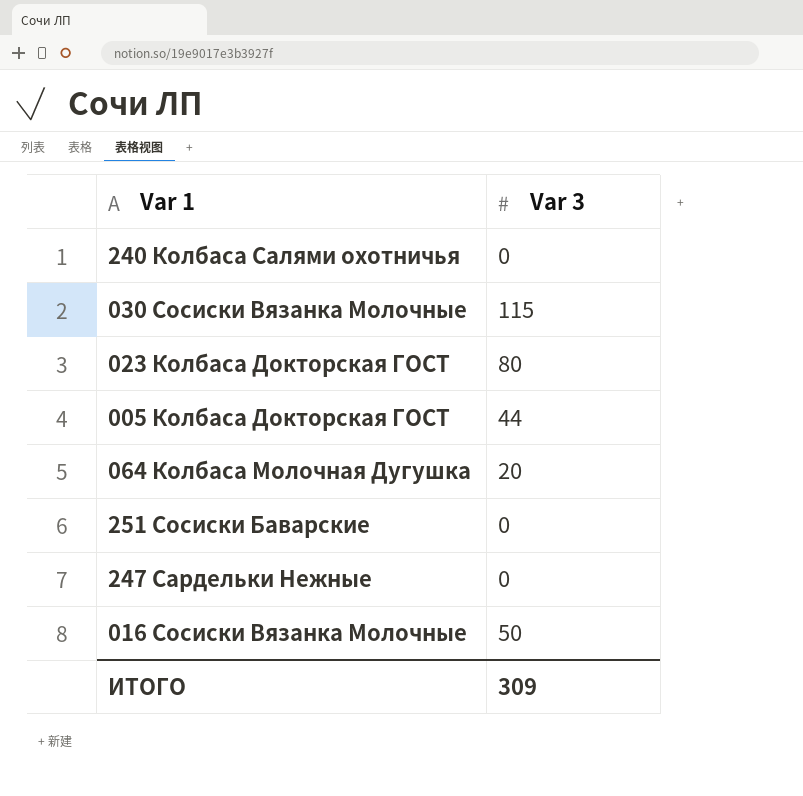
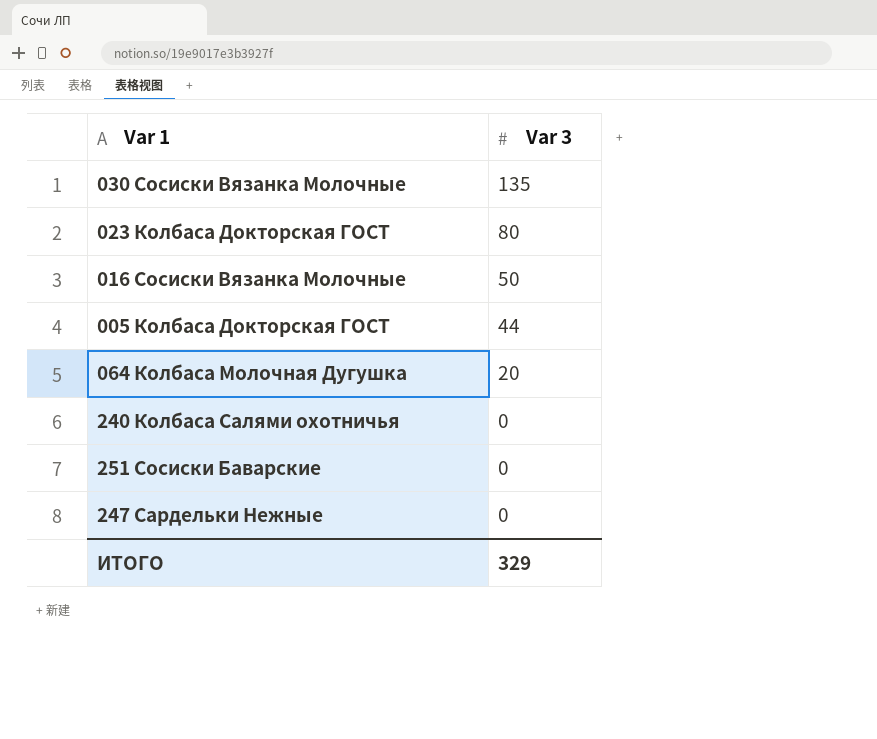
row order: none -> Var 3 descending
030 Сосиски Вязанка Молочные | Var 3: 115 -> 135
ИТОГО | Var 3: 309 -> 329

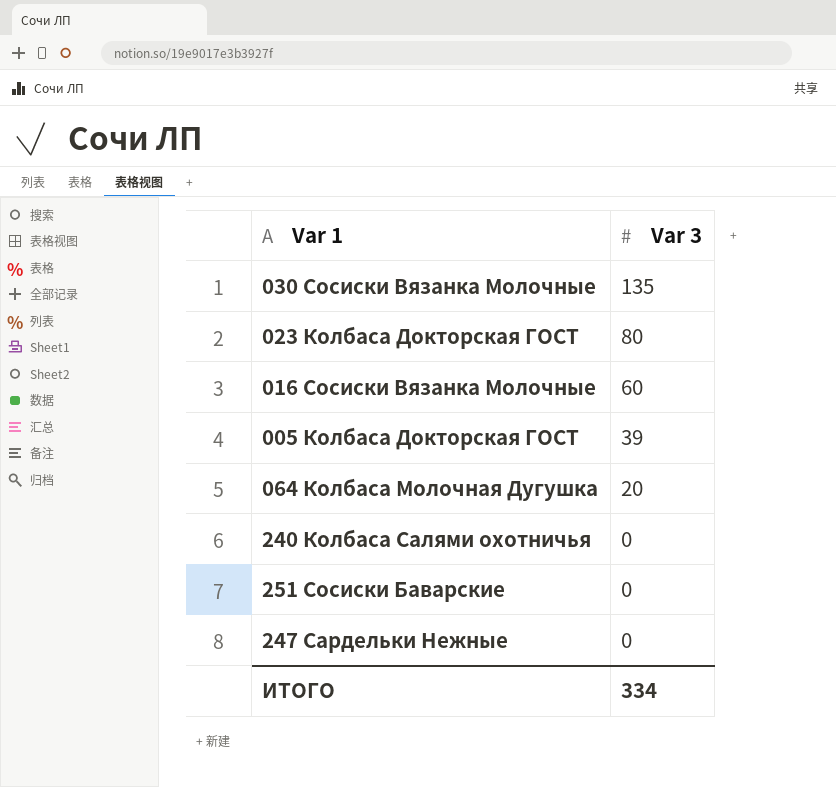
016 Сосиски Вязанка Молочные | Var 3: 50 -> 60
005 Колбаса Докторская ГОСТ | Var 3: 44 -> 39
ИТОГО | Var 3: 329 -> 334

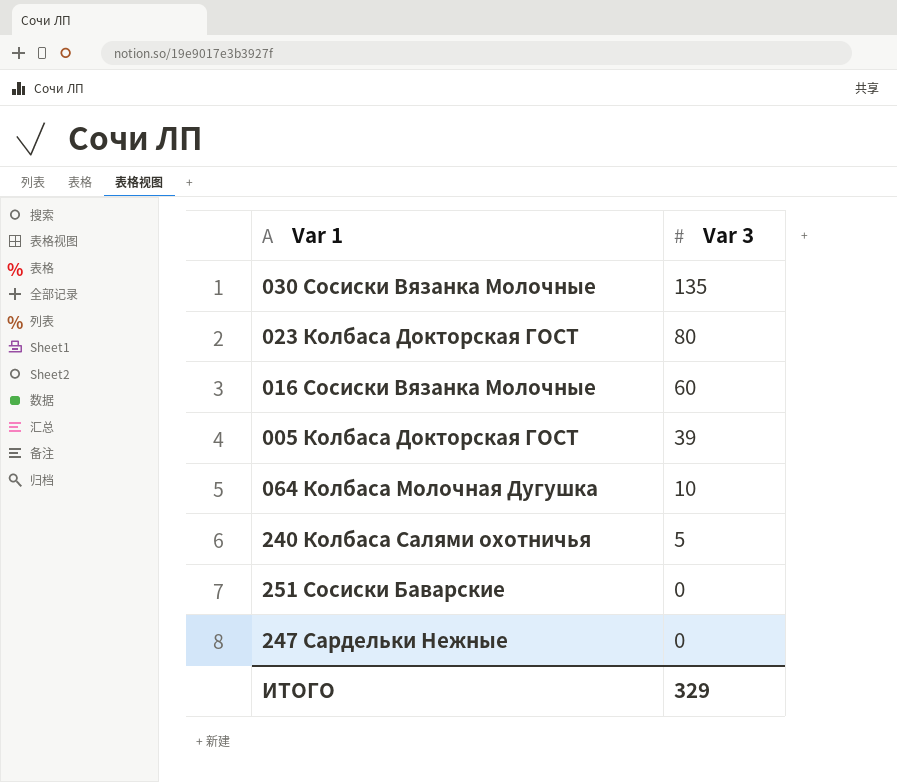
064 Колбаса Молочная Дугушка | Var 3: 20 -> 10
240 Колбаса Салями охотничья | Var 3: 0 -> 5
ИТОГО | Var 3: 334 -> 329

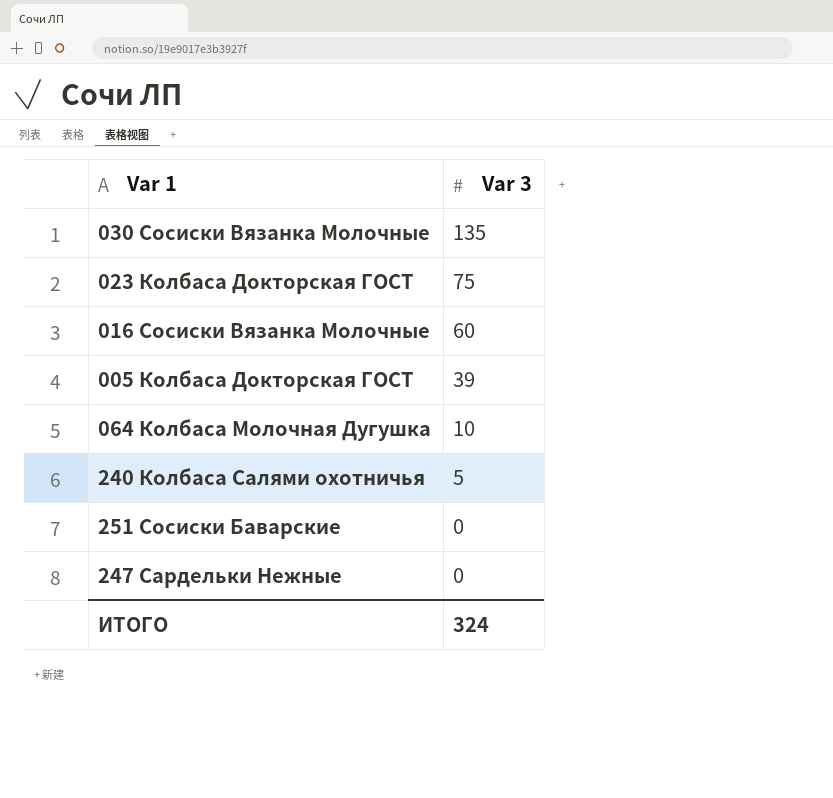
023 Колбаса Докторская ГОСТ | Var 3: 80 -> 75
ИТОГО | Var 3: 329 -> 324

